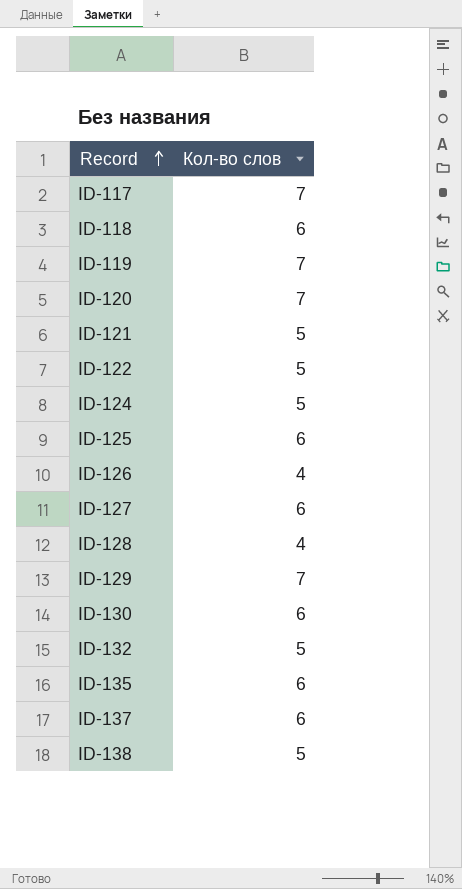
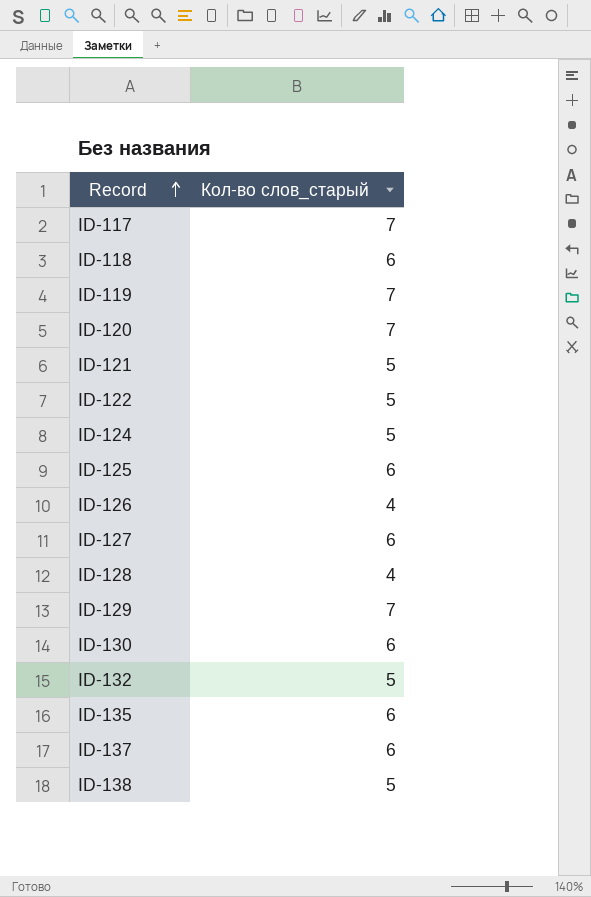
column name: Кол-во слов -> Кол-во слов_старый

